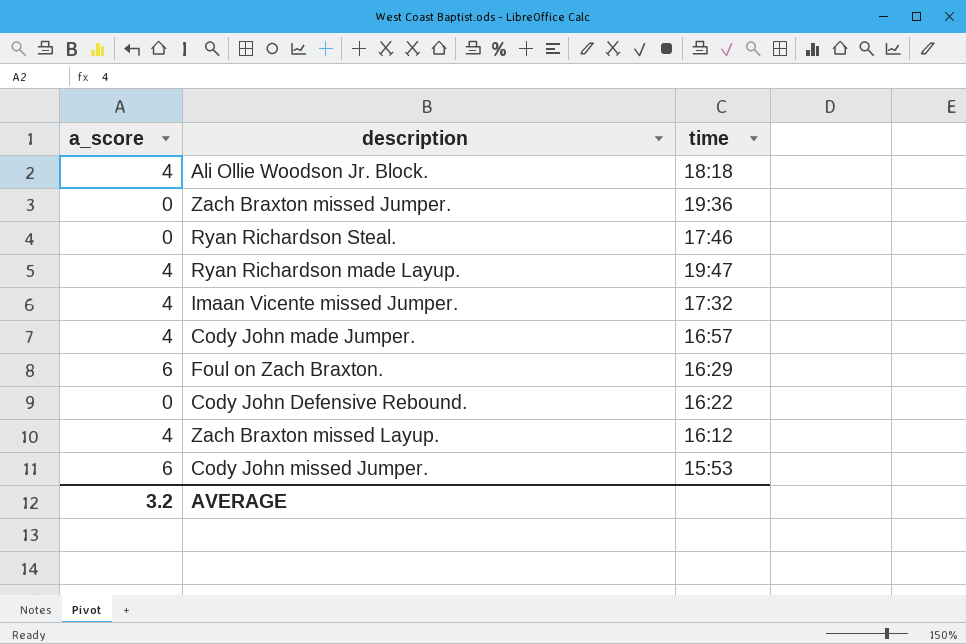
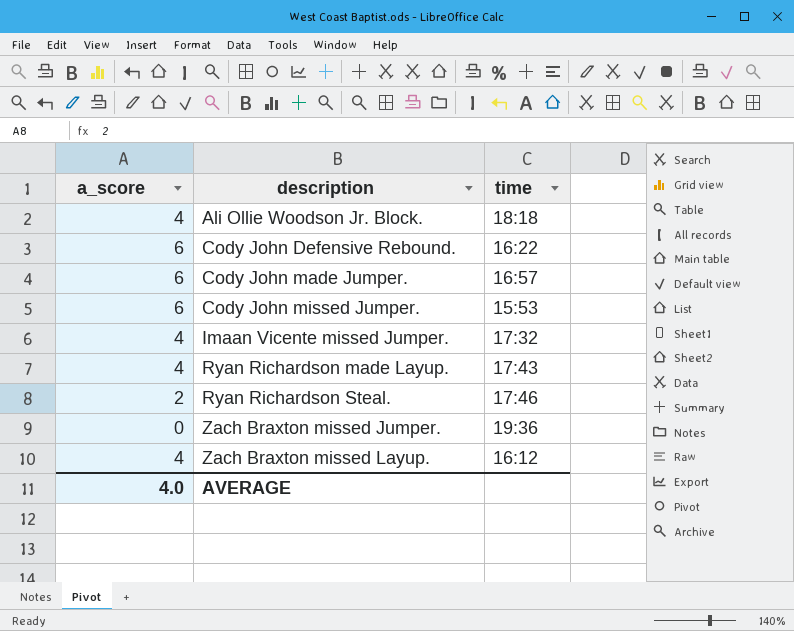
row order: none -> description ascending
row Foul on Zach Braxton.: 6 | 16:29 -> none
Cody John Defensive Rebound. | a_score: 0 -> 6
Cody John made Jumper. | a_score: 4 -> 6
Ryan Richardson made Layup. | time: 19:47 -> 17:43
Ryan Richardson Steal. | a_score: 0 -> 2
AVERAGE | a_score: 3.2 -> 4.0

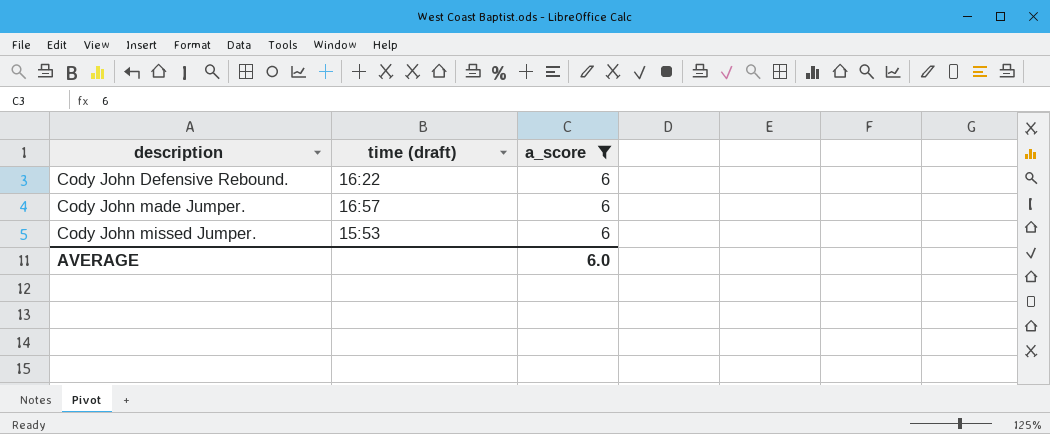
filter: none -> a_score = 6
column name: time -> time (draft)
column a_score | position: 1 -> 3
AVERAGE | a_score: 4.0 -> 6.0

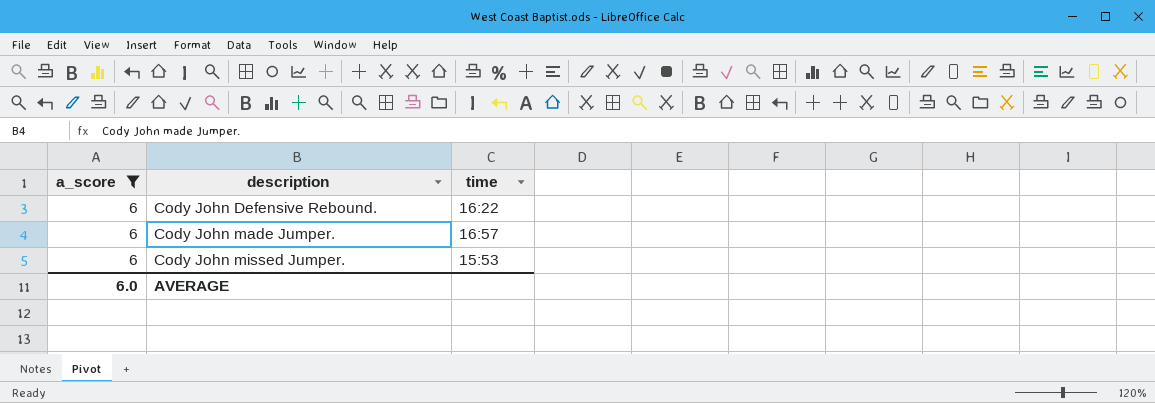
column a_score | position: 3 -> 1
column name: time (draft) -> time

